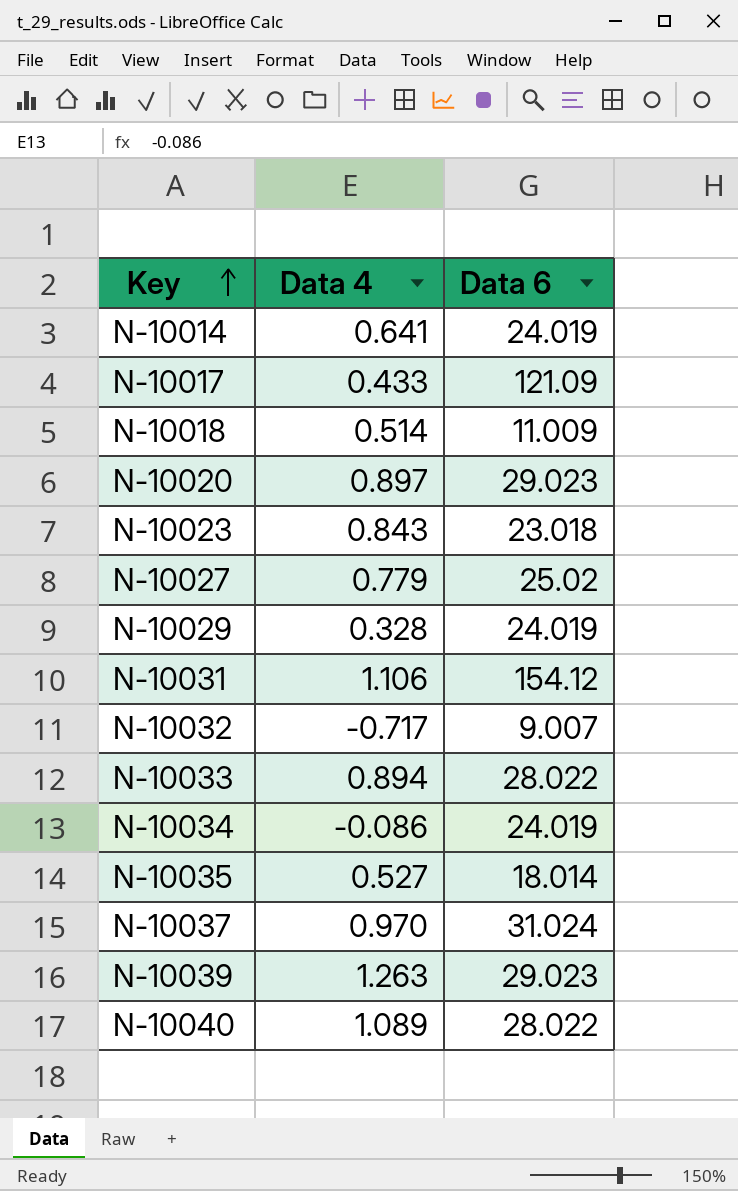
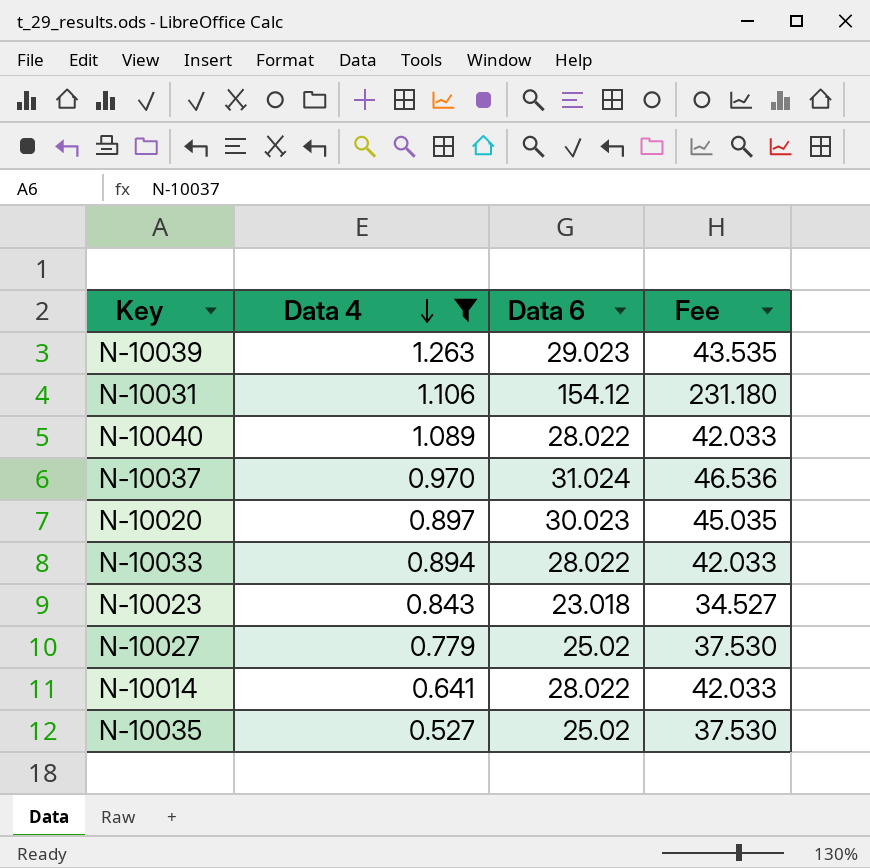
filter: none -> Data 4 >= 0.527
row order: Key ascending -> Data 4 descending
column Fee | formula: none -> [Data 6] * 1.5
N-10020 | Data 6: 29.023 -> 30.023
N-10014 | Data 6: 24.019 -> 28.022
N-10035 | Data 6: 18.014 -> 25.02

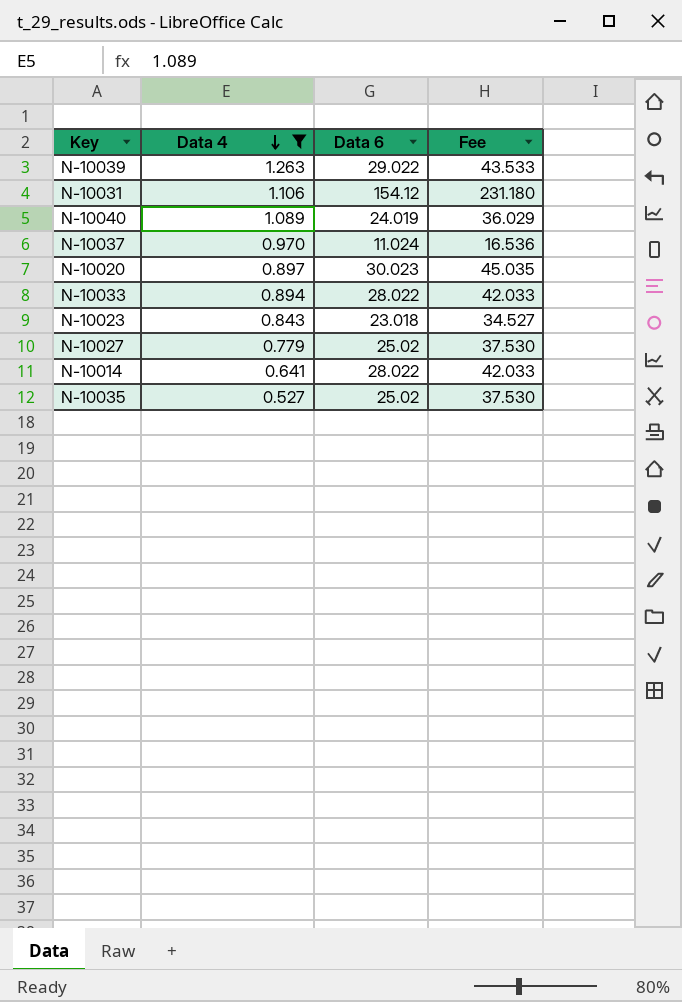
N-10039 | Data 6: 29.023 -> 29.022
N-10039 | Fee: 43.535 -> 43.533
N-10040 | Data 6: 28.022 -> 24.019
N-10040 | Fee: 42.033 -> 36.029
N-10037 | Data 6: 31.024 -> 11.024
N-10037 | Fee: 46.536 -> 16.536

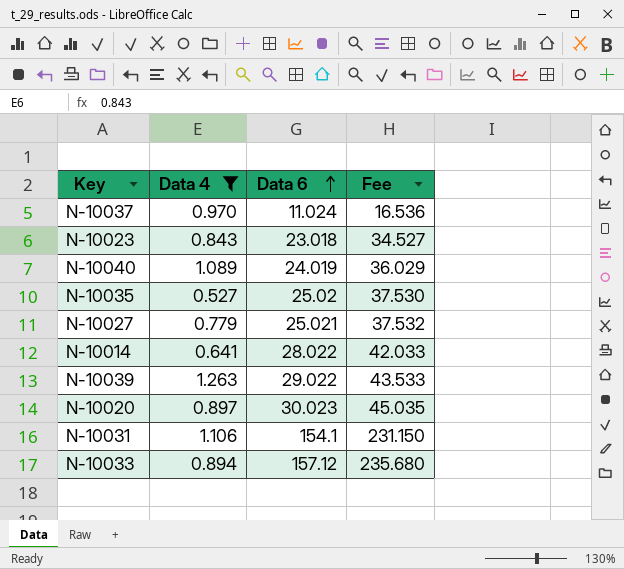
row order: Data 4 descending -> Data 6 ascending
N-10027 | Data 6: 25.02 -> 25.021
N-10027 | Fee: 37.530 -> 37.532
N-10031 | Data 6: 154.12 -> 154.1
N-10031 | Fee: 231.180 -> 231.150
N-10033 | Data 6: 28.022 -> 157.12
N-10033 | Fee: 42.033 -> 235.680

